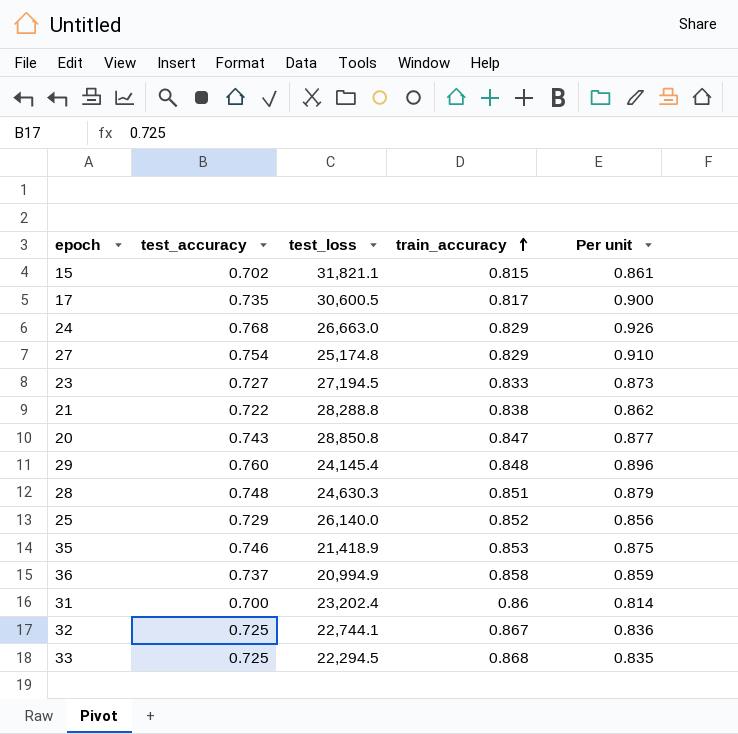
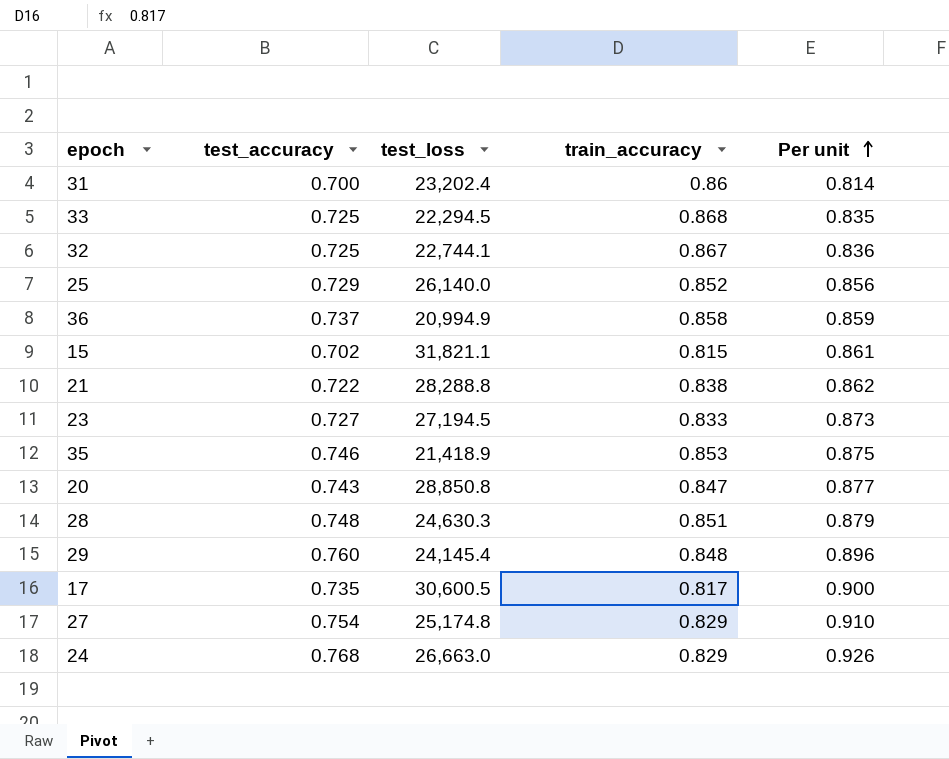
row order: train_accuracy ascending -> Per unit ascending

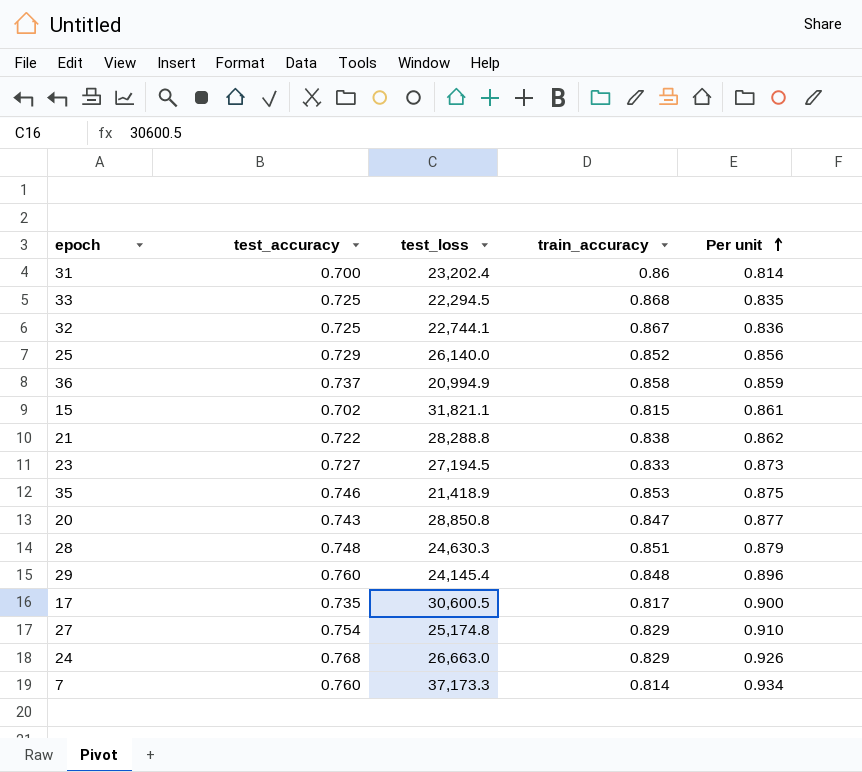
row 7: none -> 0.760 | 37,173.3 | 0.814 | 0.934

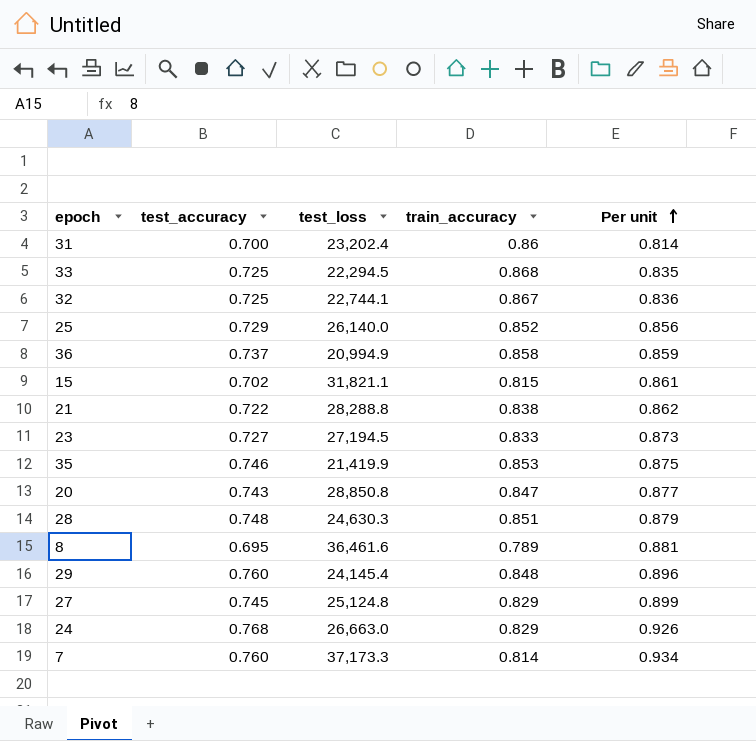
row 17: 0.735 | 30,600.5 | 0.817 | 0.900 -> none
35 | test_loss: 21,418.9 -> 21,419.9
row 8: none -> 0.695 | 36,461.6 | 0.789 | 0.881
27 | test_accuracy: 0.754 -> 0.745
27 | test_loss: 25,174.8 -> 25,124.8
27 | Per unit: 0.910 -> 0.899

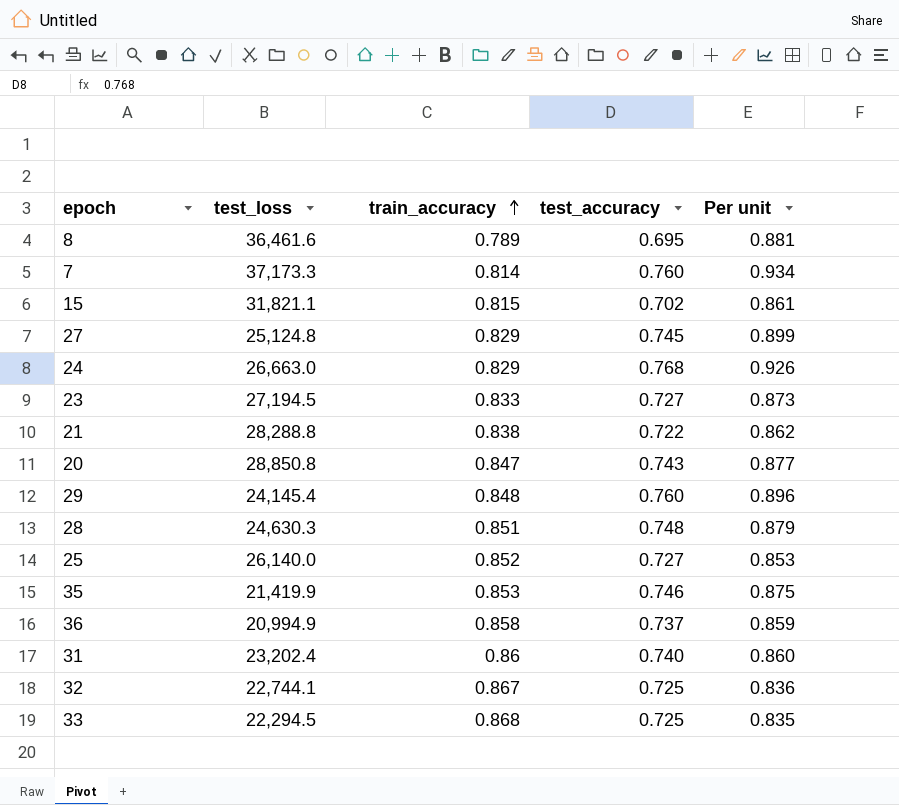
row order: Per unit ascending -> train_accuracy ascending
column test_accuracy | position: 2 -> 4
25 | test_accuracy: 0.729 -> 0.727
25 | Per unit: 0.856 -> 0.853
31 | test_accuracy: 0.700 -> 0.740
31 | Per unit: 0.814 -> 0.860

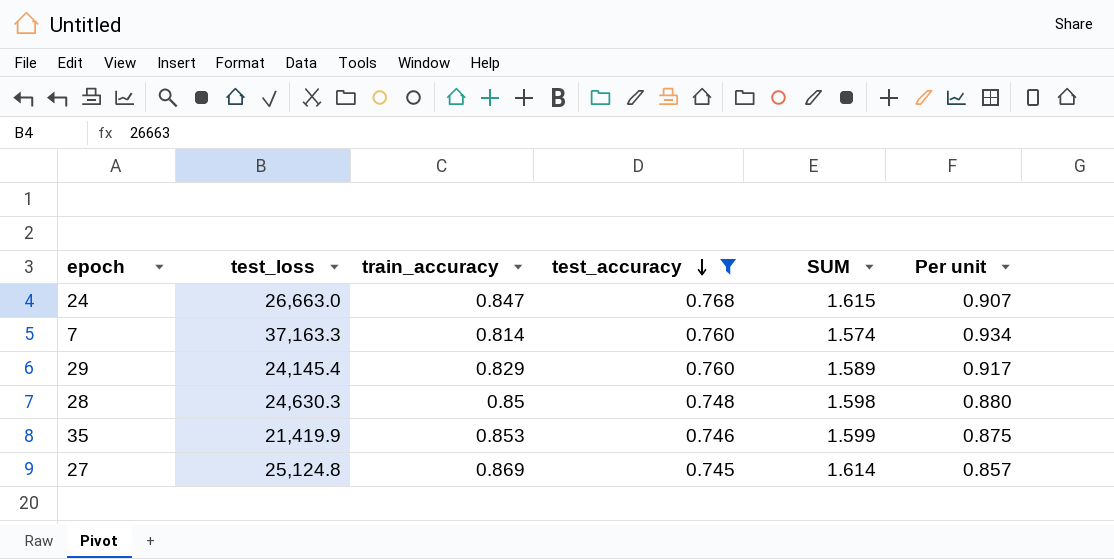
filter: none -> test_accuracy >= 0.745
row order: train_accuracy ascending -> test_accuracy descending
column SUM | formula: none -> [train_accuracy] + [test_accuracy]
24 | train_accuracy: 0.829 -> 0.847
24 | Per unit: 0.926 -> 0.907
7 | test_loss: 37,173.3 -> 37,163.3
29 | train_accuracy: 0.848 -> 0.829
29 | Per unit: 0.896 -> 0.917
28 | train_accuracy: 0.851 -> 0.85
28 | Per unit: 0.879 -> 0.880
27 | train_accuracy: 0.829 -> 0.869
27 | Per unit: 0.899 -> 0.857

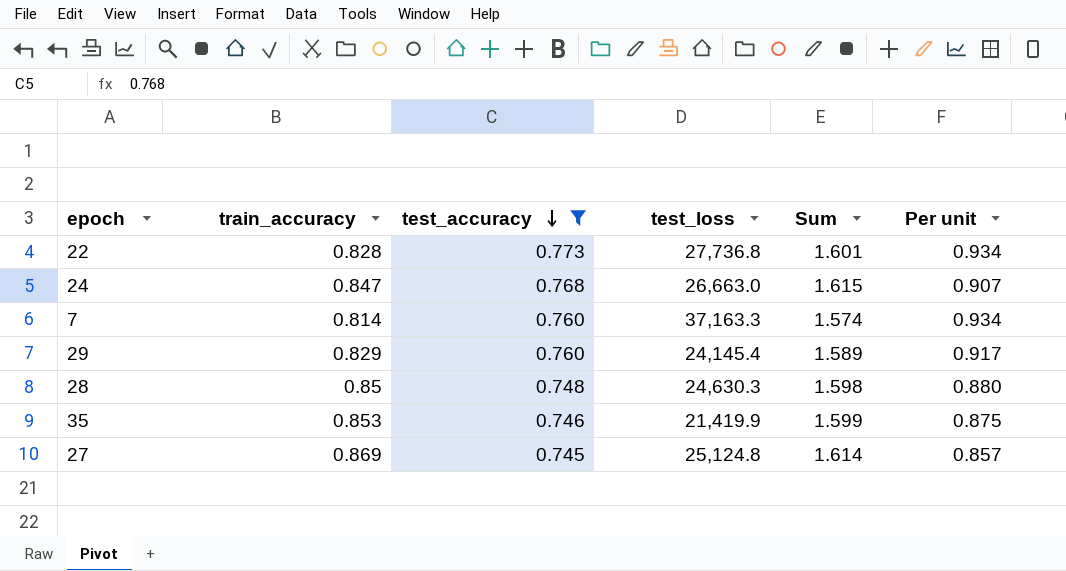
column test_loss | position: 2 -> 4
column name: SUM -> Sum
row 22: none -> 0.828 | 0.773 | 27,736.8 | 1.601 | 0.934

